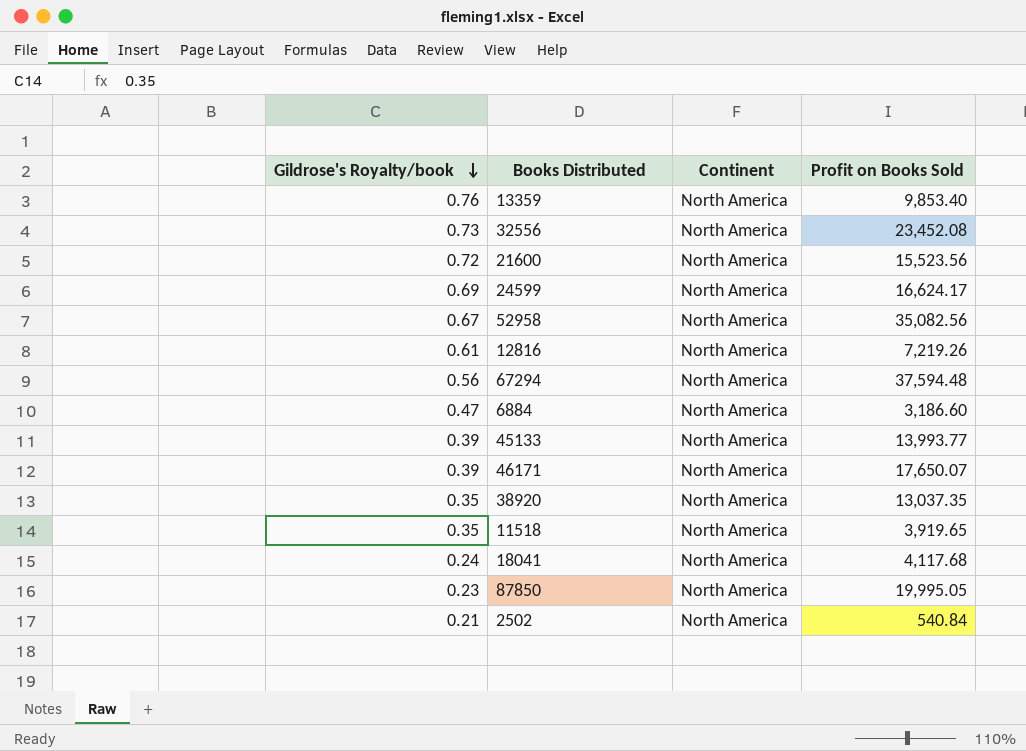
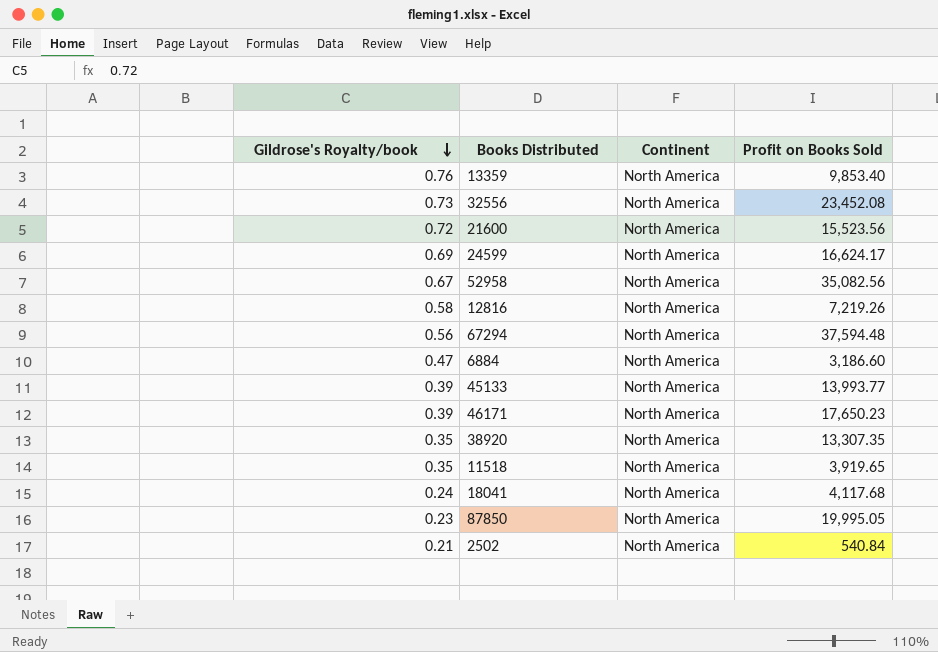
12816 | Gildrose's Royalty/book: 0.61 -> 0.58
46171 | Profit on Books Sold: 17,650.07 -> 17,650.23
38920 | Profit on Books Sold: 13,037.35 -> 13,307.35

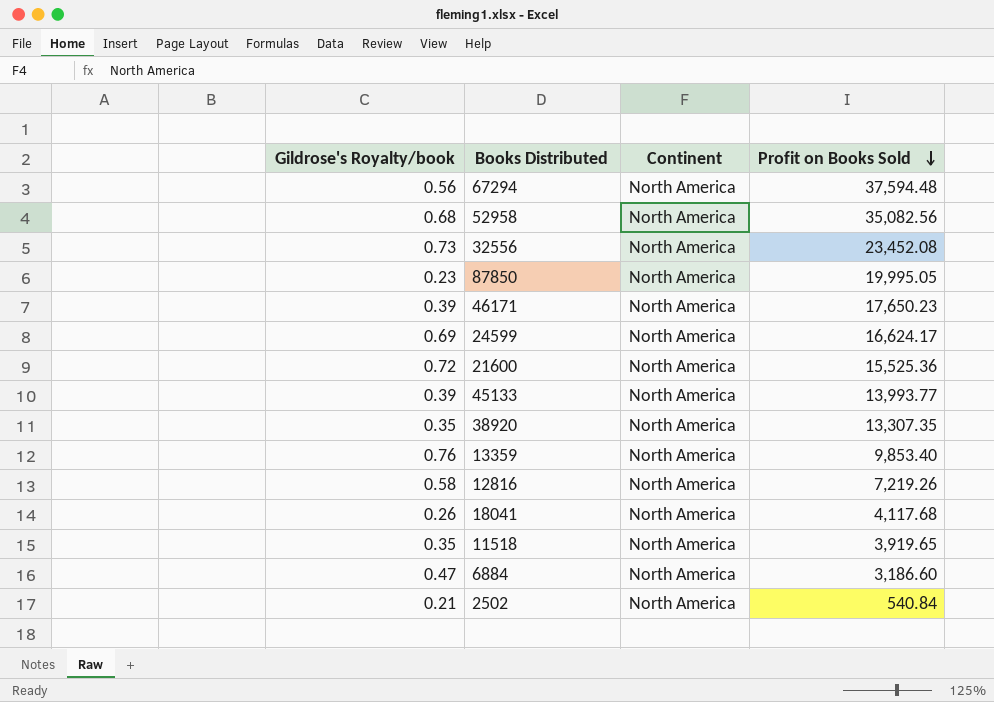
row order: Gildrose's Royalty/book descending -> Profit on Books Sold descending
52958 | Gildrose's Royalty/book: 0.67 -> 0.68
21600 | Profit on Books Sold: 15,523.56 -> 15,525.36
18041 | Gildrose's Royalty/book: 0.24 -> 0.26

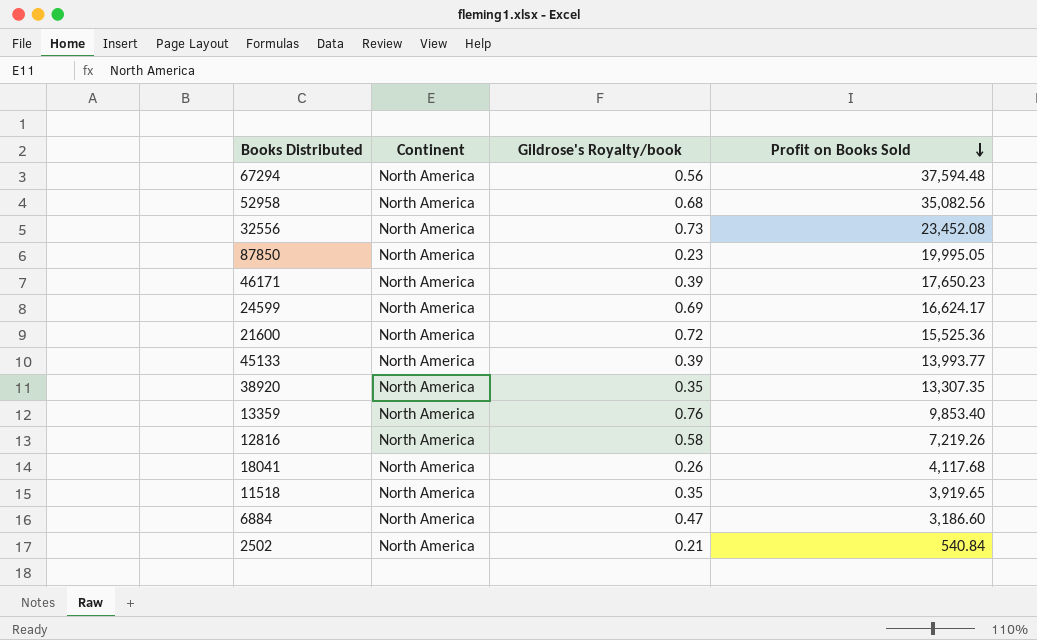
column Gildrose's Royalty/book | position: 1 -> 3

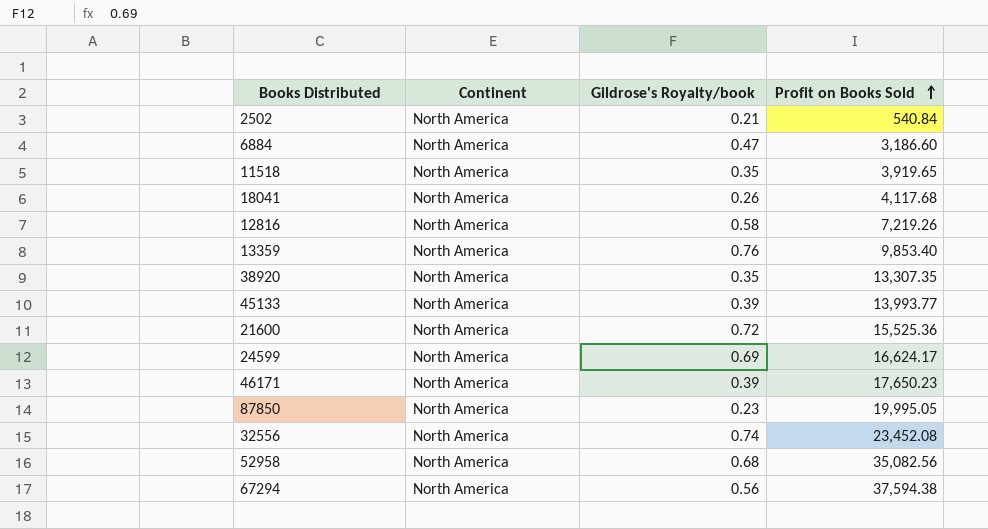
row order: Profit on Books Sold descending -> Profit on Books Sold ascending
32556 | Gildrose's Royalty/book: 0.73 -> 0.74
67294 | Profit on Books Sold: 37,594.48 -> 37,594.38

